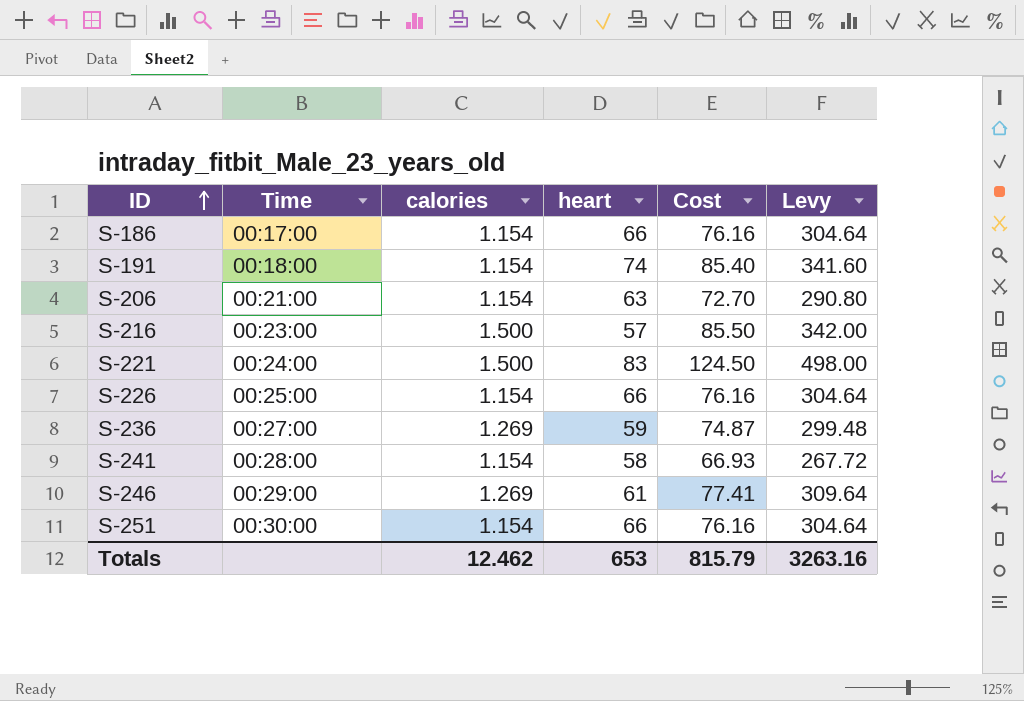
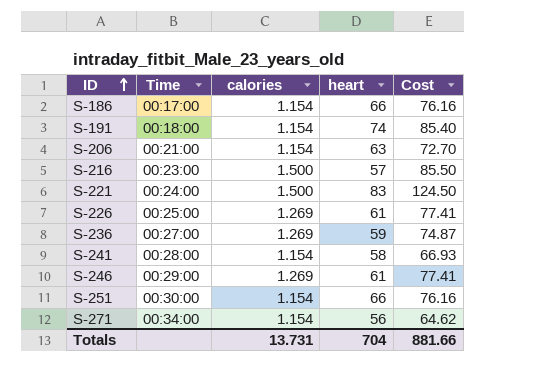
column Levy | formula: [Cost] * 4 -> none
S-226 | calories: 1.154 -> 1.269
S-226 | heart: 66 -> 61
S-226 | Cost: 76.16 -> 77.41
row S-271: none -> 00:34:00 | 1.154 | 56 | 64.62
Totals | calories: 12.462 -> 13.731
Totals | heart: 653 -> 704
Totals | Cost: 815.79 -> 881.66

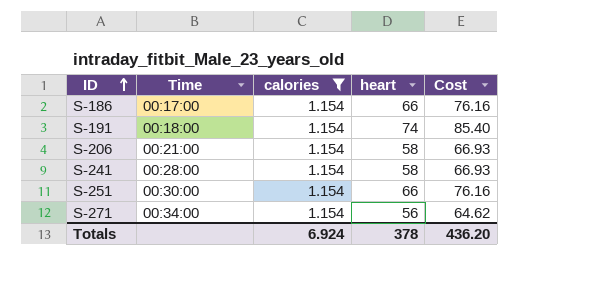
filter: none -> calories = 1.154
S-206 | heart: 63 -> 58
S-206 | Cost: 72.70 -> 66.93
Totals | calories: 13.731 -> 6.924
Totals | heart: 704 -> 378
Totals | Cost: 881.66 -> 436.20

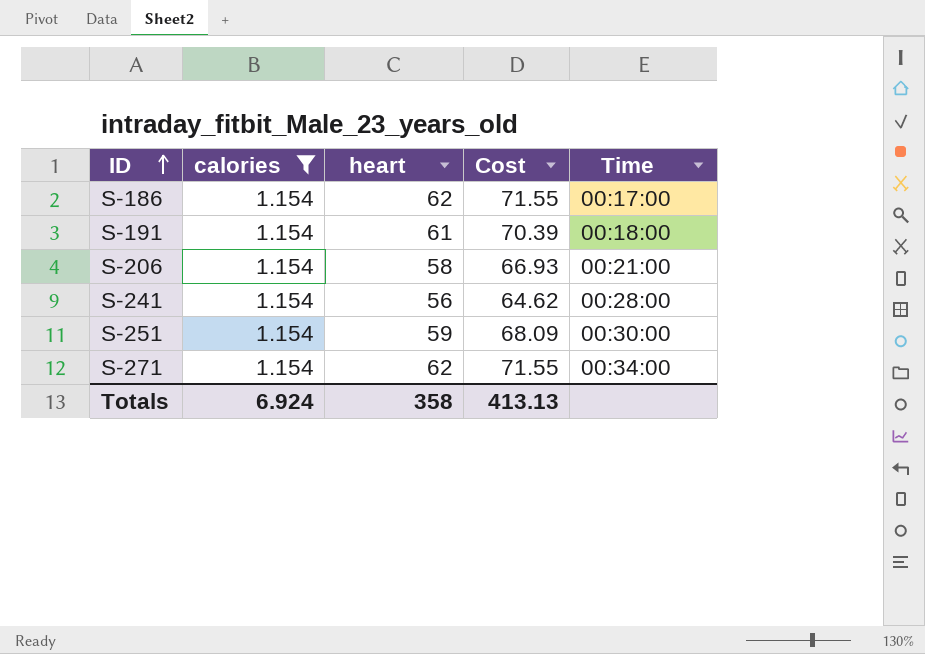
column Time | position: 2 -> 5
S-186 | heart: 66 -> 62
S-186 | Cost: 76.16 -> 71.55
S-191 | heart: 74 -> 61
S-191 | Cost: 85.40 -> 70.39
S-241 | heart: 58 -> 56
S-241 | Cost: 66.93 -> 64.62
S-251 | heart: 66 -> 59
S-251 | Cost: 76.16 -> 68.09
S-271 | heart: 56 -> 62
S-271 | Cost: 64.62 -> 71.55
Totals | heart: 378 -> 358
Totals | Cost: 436.20 -> 413.13

